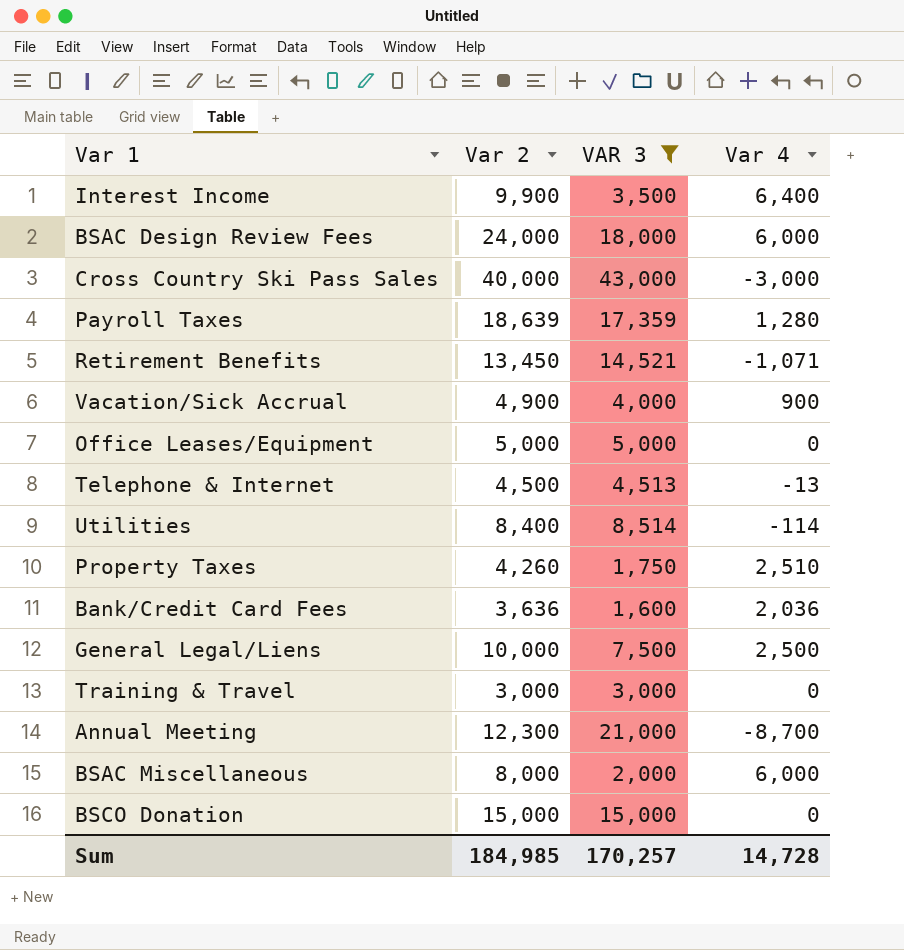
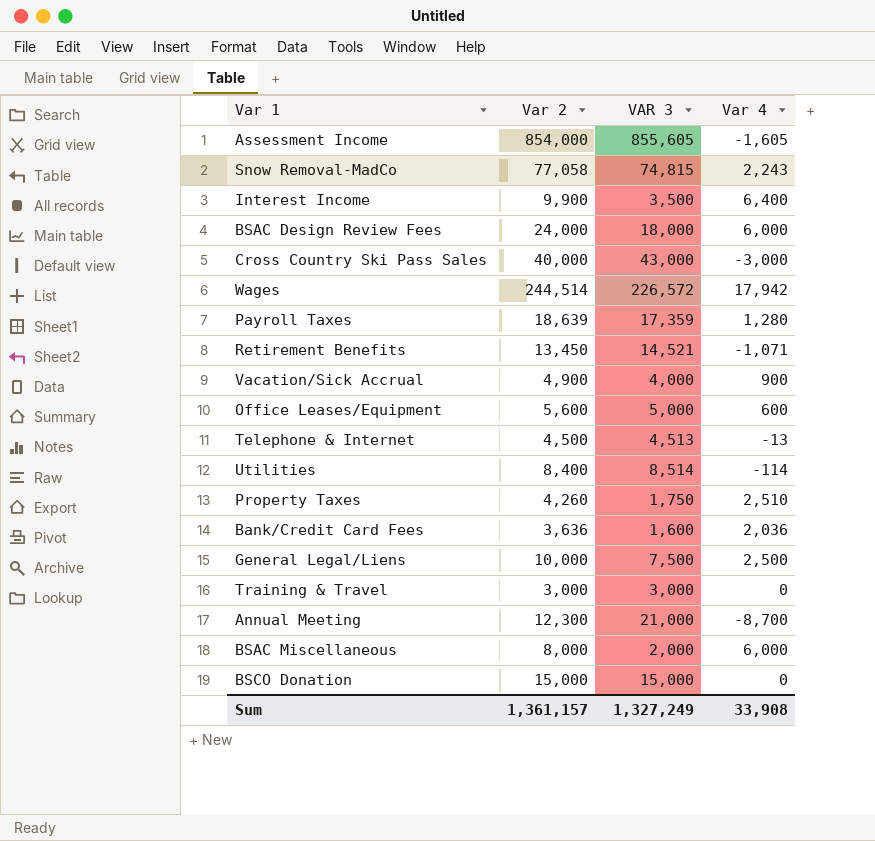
filter: VAR 3 <= 43,000 -> none
Office Leases/Equipment | Var 2: 5,000 -> 5,600
Office Leases/Equipment | Var 4: 0 -> 600
Sum | Var 2: 184,985 -> 1,361,157
Sum | VAR 3: 170,257 -> 1,327,249
Sum | Var 4: 14,728 -> 33,908

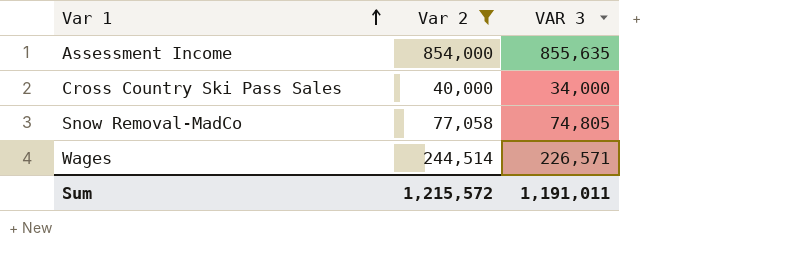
filter: none -> Var 2 >= 40,000
row order: none -> Var 1 ascending
column Var 4 | formula: [Var 2] - [VAR 3] -> none
Assessment Income | VAR 3: 855,605 -> 855,635
Cross Country Ski Pass Sales | VAR 3: 43,000 -> 34,000
Snow Removal-MadCo | VAR 3: 74,815 -> 74,805
Wages | VAR 3: 226,572 -> 226,571
Sum | Var 2: 1,361,157 -> 1,215,572
Sum | VAR 3: 1,327,249 -> 1,191,011

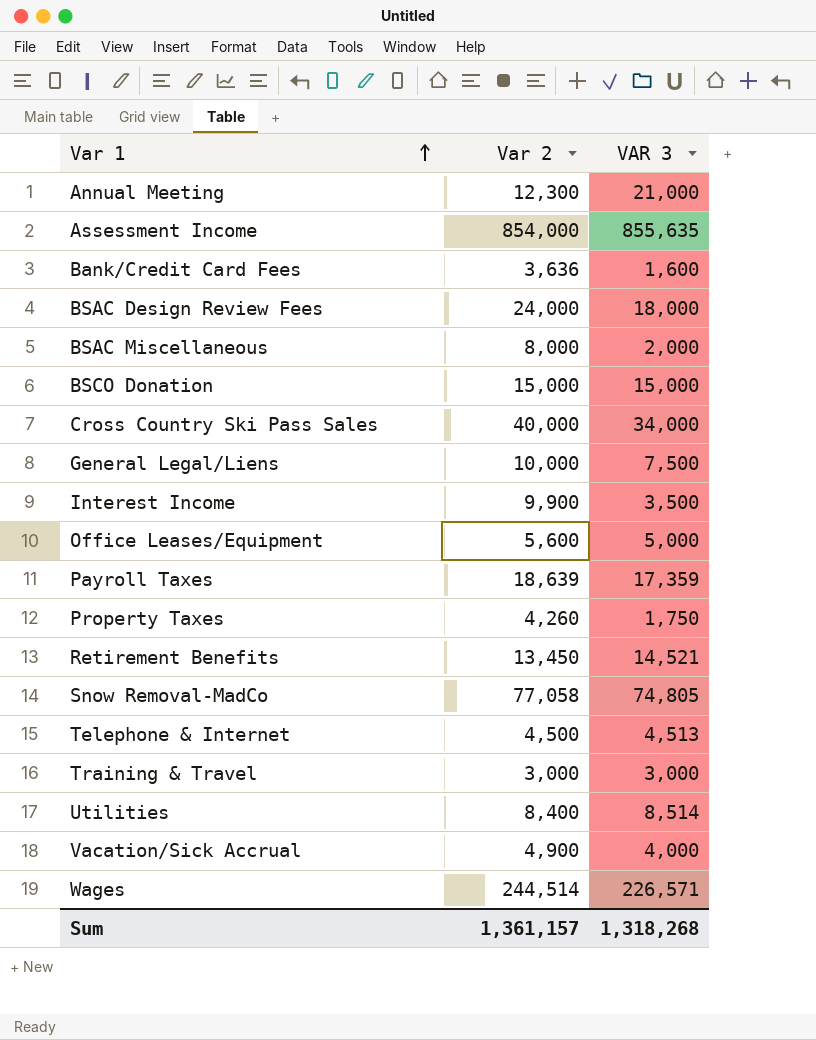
filter: Var 2 >= 40,000 -> none
Sum | Var 2: 1,215,572 -> 1,361,157
Sum | VAR 3: 1,191,011 -> 1,318,268

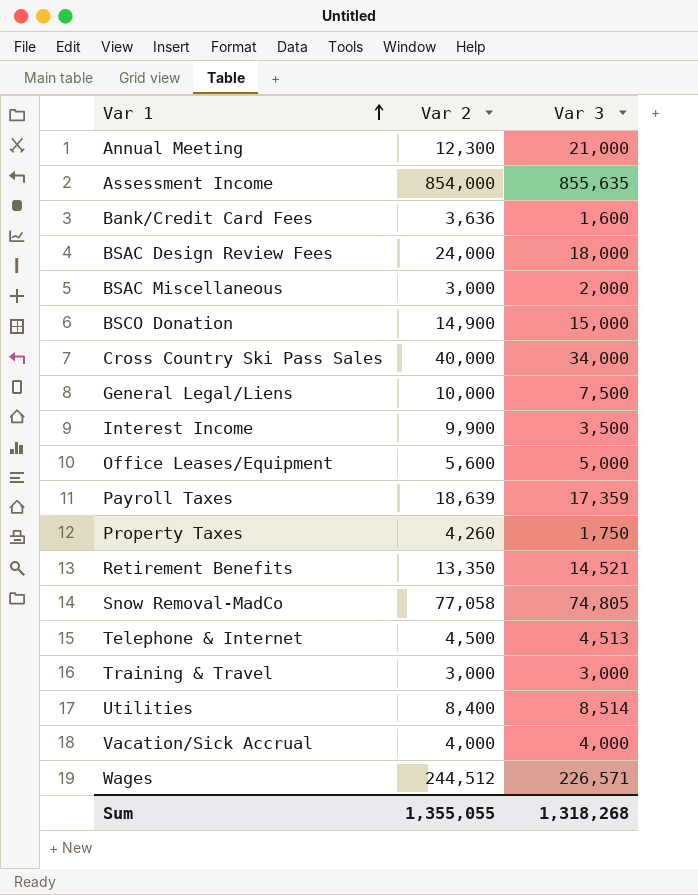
column name: VAR 3 -> Var 3
BSAC Miscellaneous | Var 2: 8,000 -> 3,000
BSCO Donation | Var 2: 15,000 -> 14,900
Retirement Benefits | Var 2: 13,450 -> 13,350
Vacation/Sick Accrual | Var 2: 4,900 -> 4,000
Wages | Var 2: 244,514 -> 244,512
Sum | Var 2: 1,361,157 -> 1,355,055

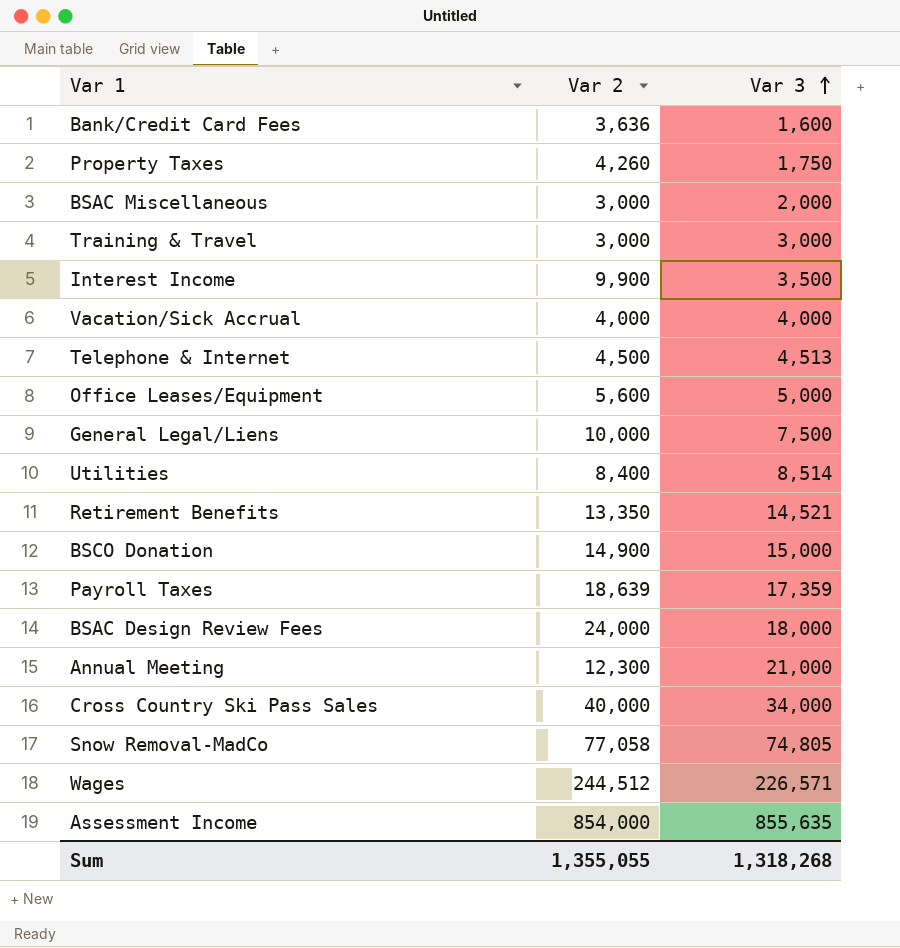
row order: Var 1 ascending -> Var 3 ascending

